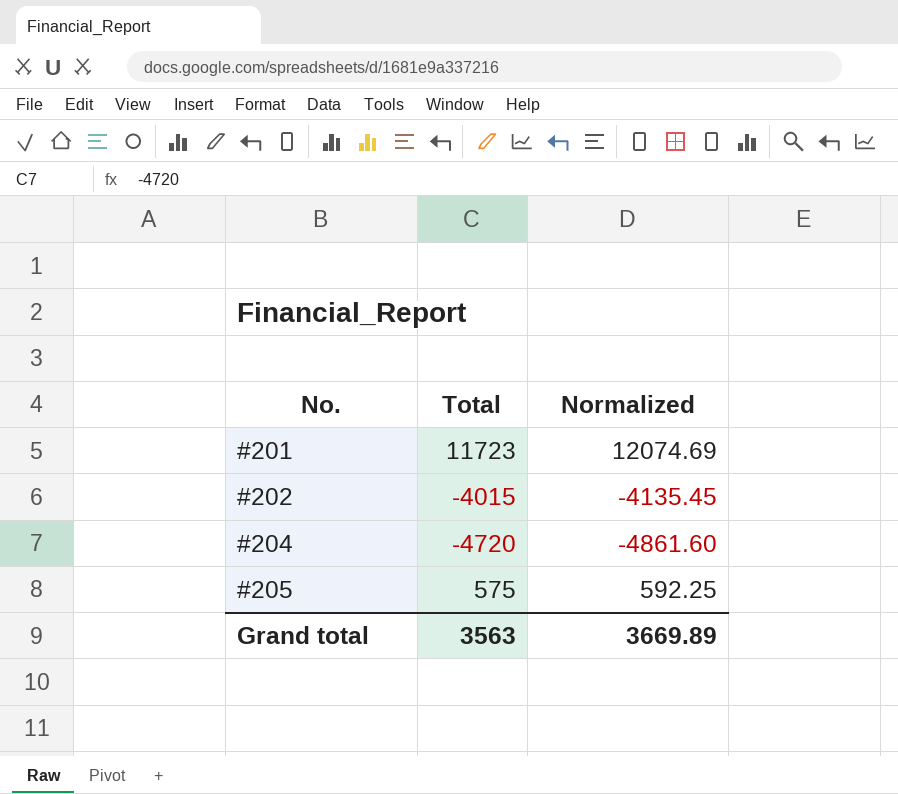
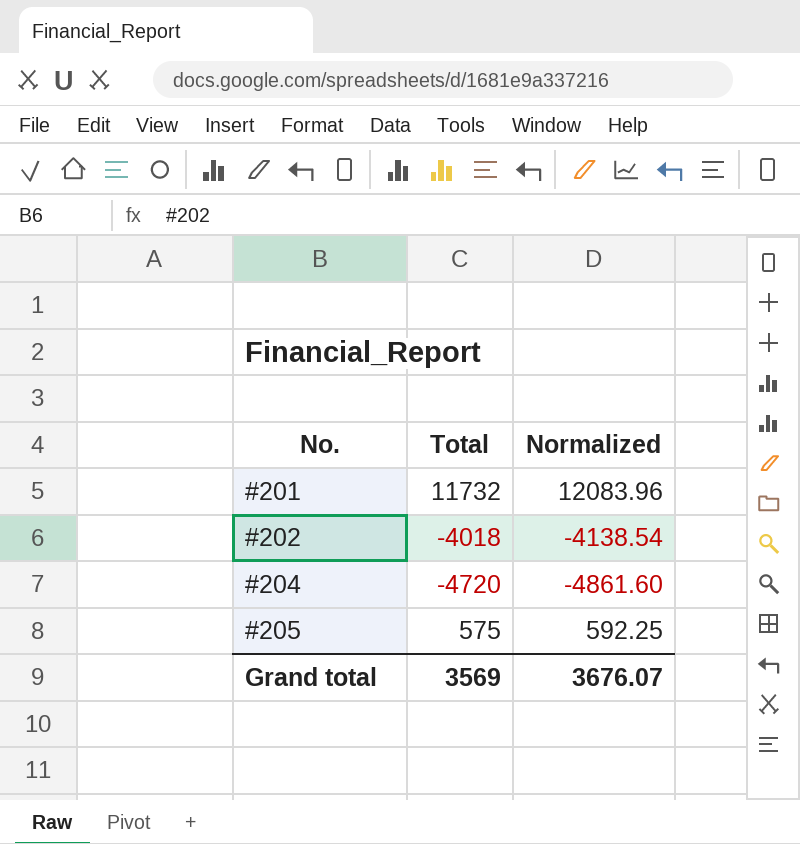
#201 | Total: 11723 -> 11732
#201 | Normalized: 12074.69 -> 12083.96
#202 | Total: -4015 -> -4018
#202 | Normalized: -4135.45 -> -4138.54
Grand total | Total: 3563 -> 3569
Grand total | Normalized: 3669.89 -> 3676.07

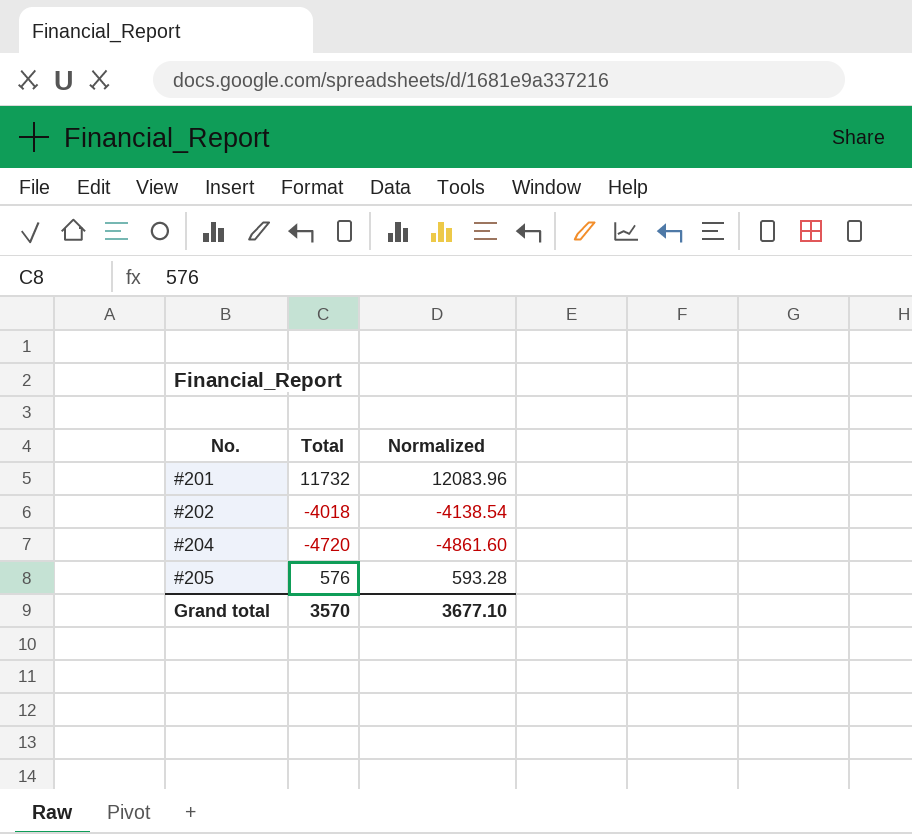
#205 | Total: 575 -> 576
#205 | Normalized: 592.25 -> 593.28
Grand total | Total: 3569 -> 3570
Grand total | Normalized: 3676.07 -> 3677.10

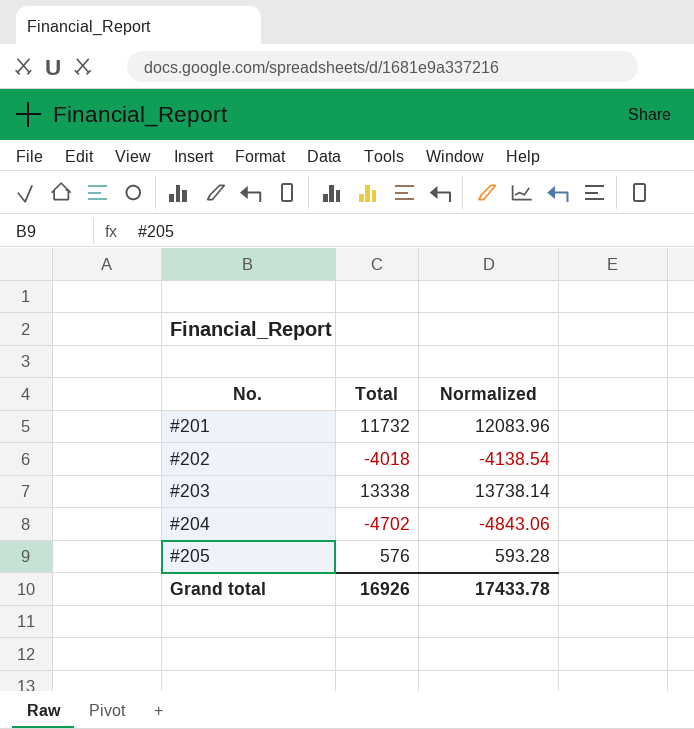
row #203: none -> 13338 | 13738.14
#204 | Total: -4720 -> -4702
#204 | Normalized: -4861.60 -> -4843.06
Grand total | Total: 3570 -> 16926
Grand total | Normalized: 3677.10 -> 17433.78

